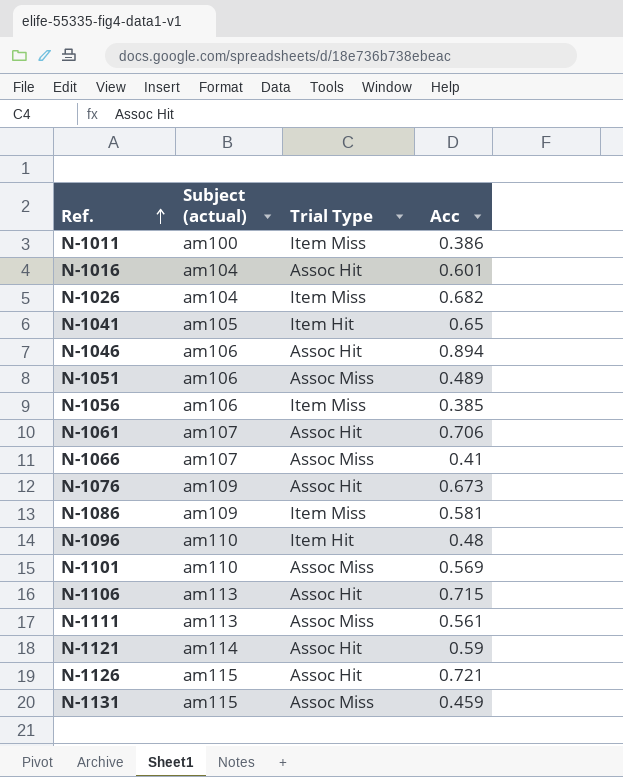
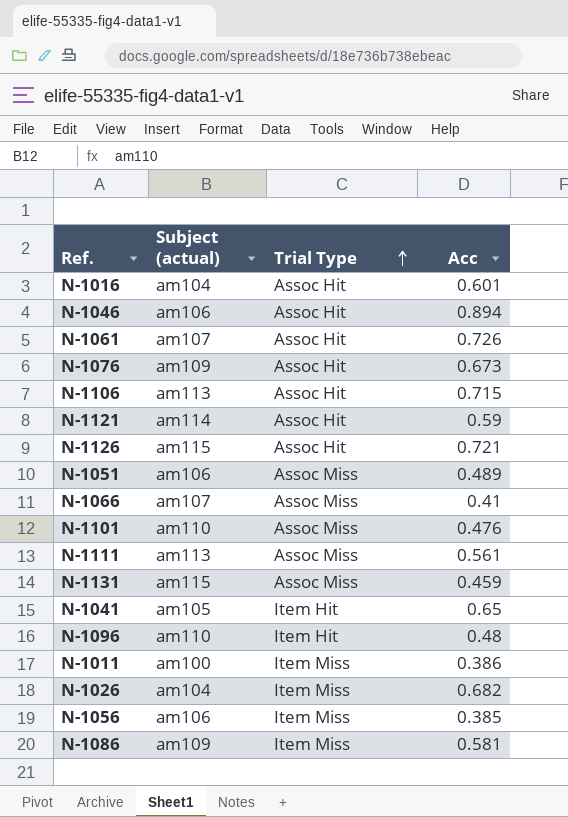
row order: Ref. ascending -> Trial Type ascending
N-1061 | Acc: 0.706 -> 0.726
N-1101 | Acc: 0.569 -> 0.476

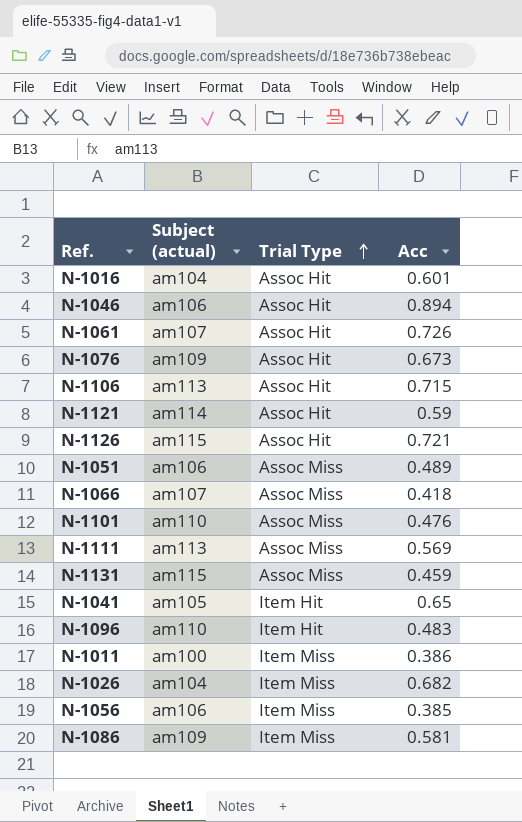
N-1066 | Acc: 0.41 -> 0.418
N-1111 | Acc: 0.561 -> 0.569
N-1096 | Acc: 0.48 -> 0.483

